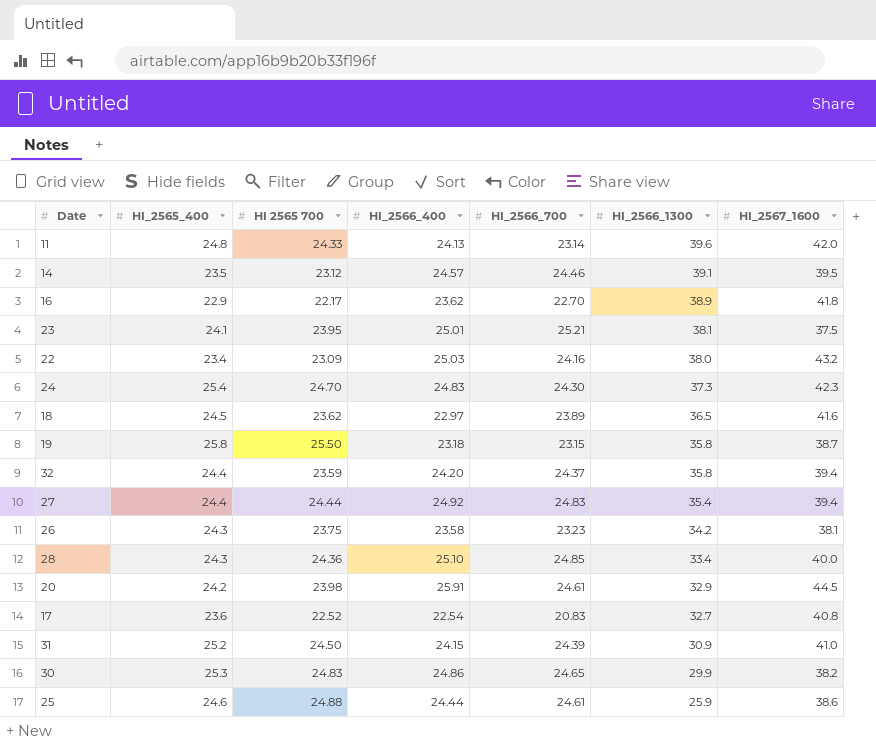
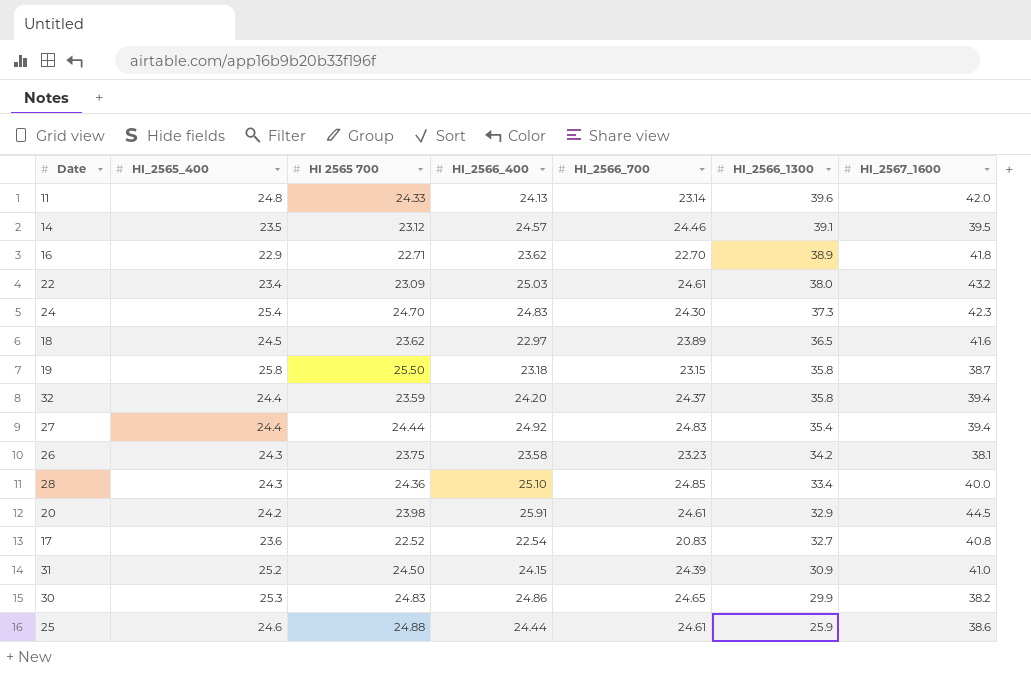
row 23: 24.1 | 23.95 | 25.01 | 25.21 | 38.1 | 37.5 -> none
16 | HI 2565 700: 22.17 -> 22.71
22 | HI_2566_700: 24.16 -> 24.61

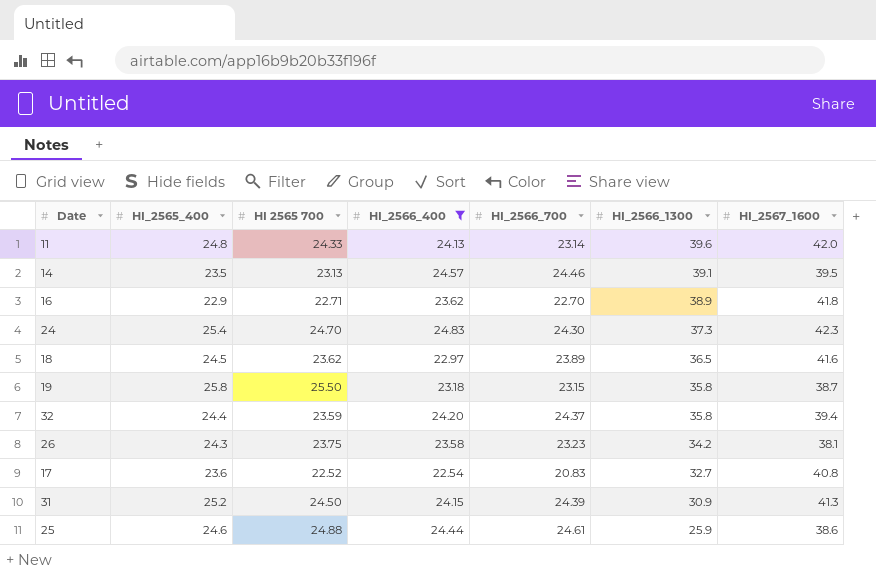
filter: none -> HI_2566_400 <= 24.83
14 | HI 2565 700: 23.12 -> 23.13
31 | HI_2567_1600: 41.0 -> 41.3

